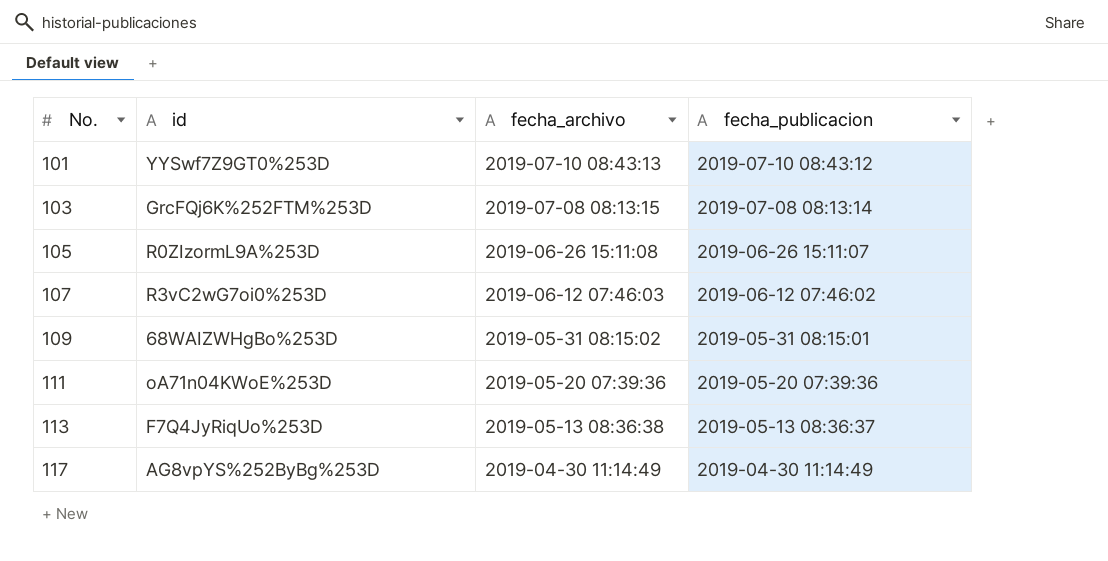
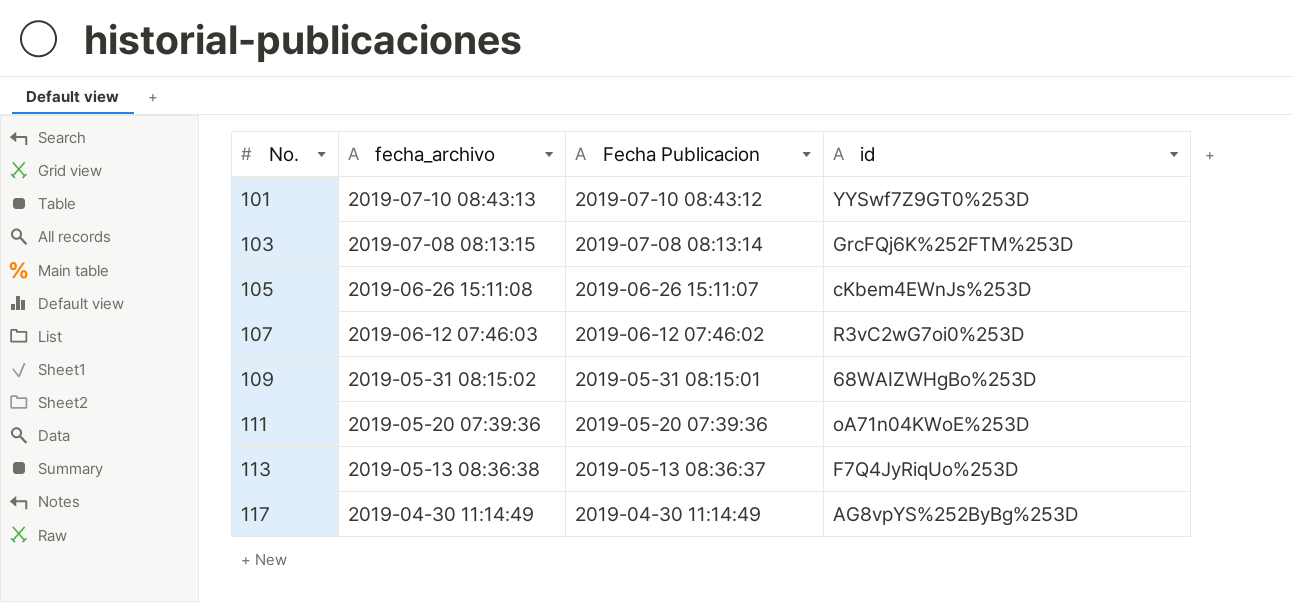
column name: fecha_publicacion -> Fecha Publicacion
column id | position: 2 -> 4
105 | id: R0ZIzormL9A%253D -> cKbem4EWnJs%253D

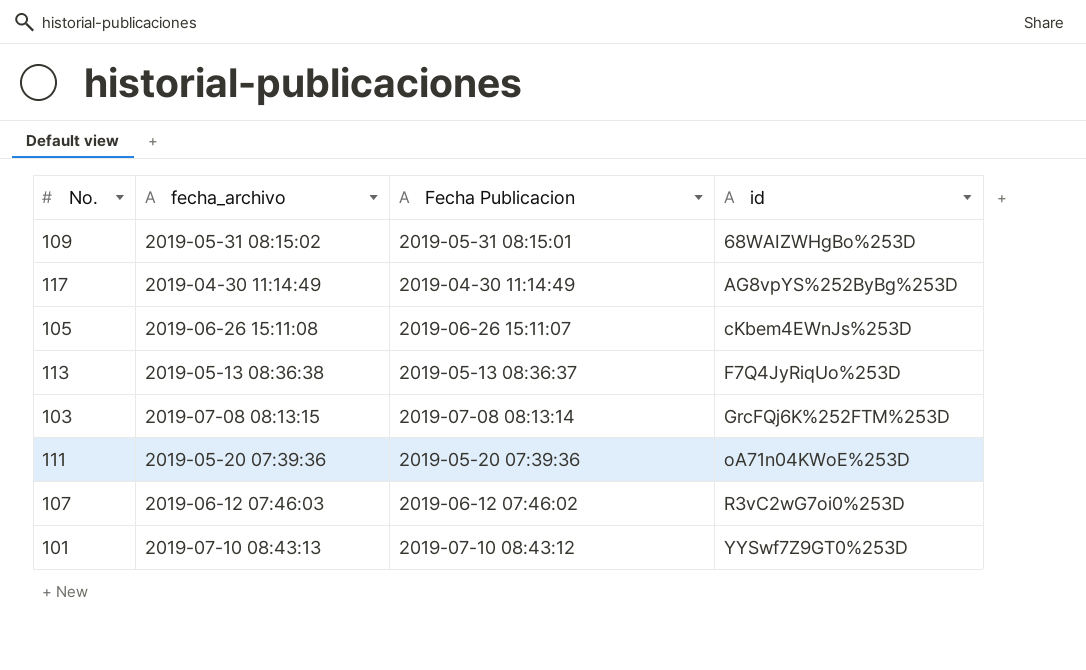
row order: No. ascending -> id ascending

